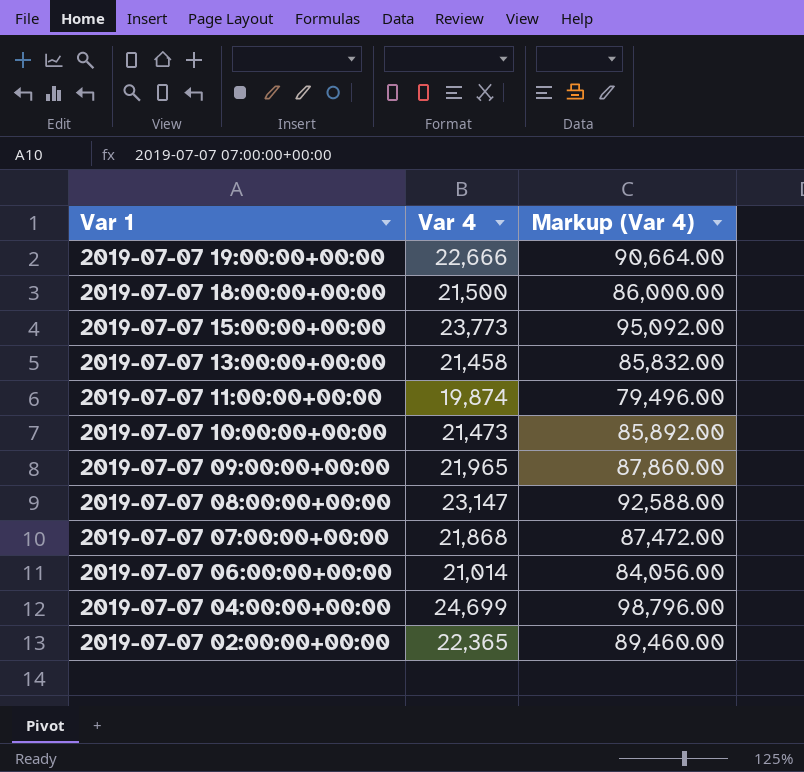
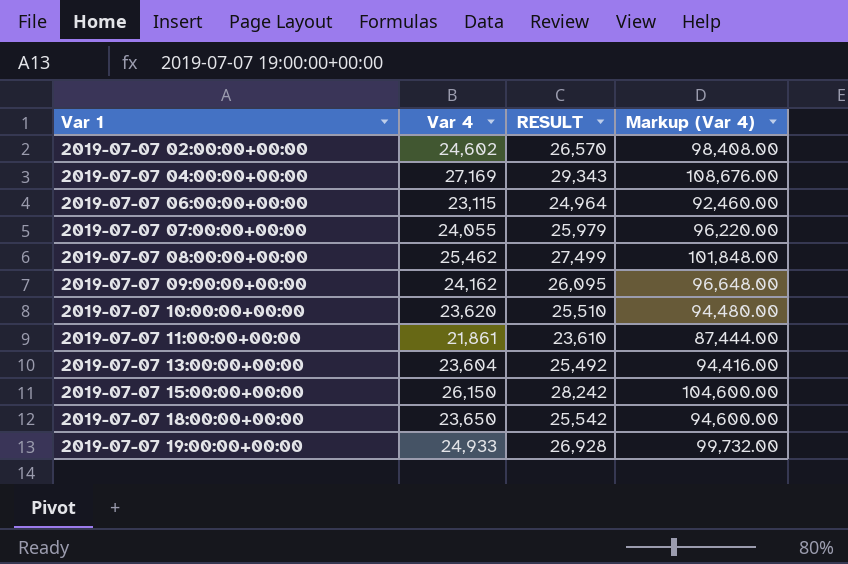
row order: Var 1 descending -> Var 1 ascending
column RESULT | formula: none -> [Var 4] * 1.08
2019-07-07 02:00:00+00:00 | Var 4: 22,365 -> 24,602
2019-07-07 02:00:00+00:00 | Markup (Var 4): 89,460.00 -> 98,408.00
2019-07-07 04:00:00+00:00 | Var 4: 24,699 -> 27,169
2019-07-07 04:00:00+00:00 | Markup (Var 4): 98,796.00 -> 108,676.00
2019-07-07 06:00:00+00:00 | Var 4: 21,014 -> 23,115
2019-07-07 06:00:00+00:00 | Markup (Var 4): 84,056.00 -> 92,460.00
2019-07-07 07:00:00+00:00 | Var 4: 21,868 -> 24,055
2019-07-07 07:00:00+00:00 | Markup (Var 4): 87,472.00 -> 96,220.00
2019-07-07 08:00:00+00:00 | Var 4: 23,147 -> 25,462
2019-07-07 08:00:00+00:00 | Markup (Var 4): 92,588.00 -> 101,848.00
2019-07-07 09:00:00+00:00 | Var 4: 21,965 -> 24,162
2019-07-07 09:00:00+00:00 | Markup (Var 4): 87,860.00 -> 96,648.00
2019-07-07 10:00:00+00:00 | Var 4: 21,473 -> 23,620
2019-07-07 10:00:00+00:00 | Markup (Var 4): 85,892.00 -> 94,480.00
2019-07-07 11:00:00+00:00 | Var 4: 19,874 -> 21,861
2019-07-07 11:00:00+00:00 | Markup (Var 4): 79,496.00 -> 87,444.00
2019-07-07 13:00:00+00:00 | Var 4: 21,458 -> 23,604
2019-07-07 13:00:00+00:00 | Markup (Var 4): 85,832.00 -> 94,416.00
2019-07-07 15:00:00+00:00 | Var 4: 23,773 -> 26,150
2019-07-07 15:00:00+00:00 | Markup (Var 4): 95,092.00 -> 104,600.00
2019-07-07 18:00:00+00:00 | Var 4: 21,500 -> 23,650
2019-07-07 18:00:00+00:00 | Markup (Var 4): 86,000.00 -> 94,600.00
2019-07-07 19:00:00+00:00 | Var 4: 22,666 -> 24,933
2019-07-07 19:00:00+00:00 | Markup (Var 4): 90,664.00 -> 99,732.00

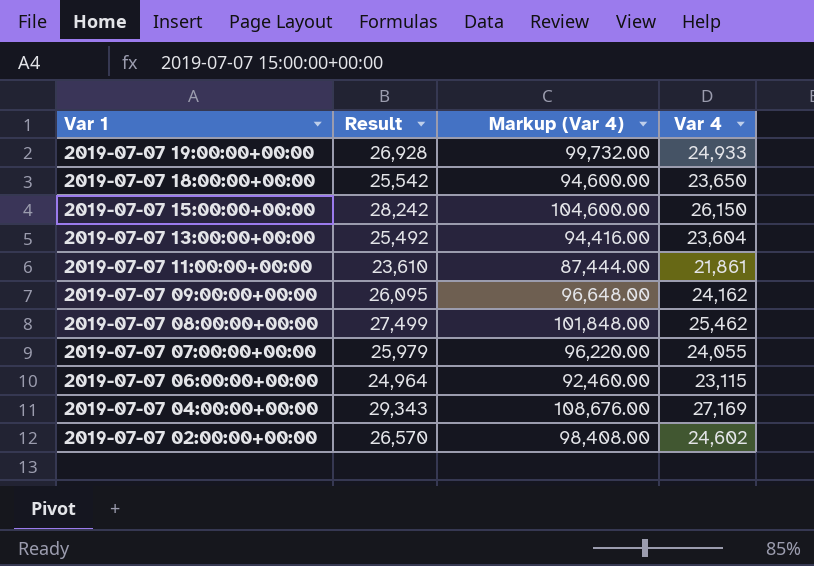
row order: Var 1 ascending -> Var 1 descending
column name: RESULT -> Result
column Var 4 | position: 2 -> 4
row 2019-07-07 10:00:00+00:00: 23,620 | 25,510 | 94,480.00 -> none

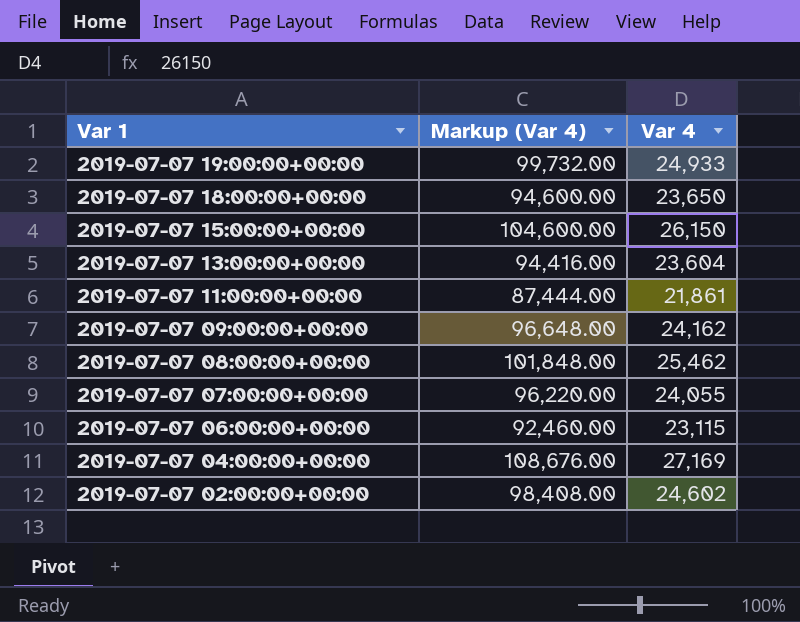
column Result | formula: [Var 4] * 1.08 -> none

